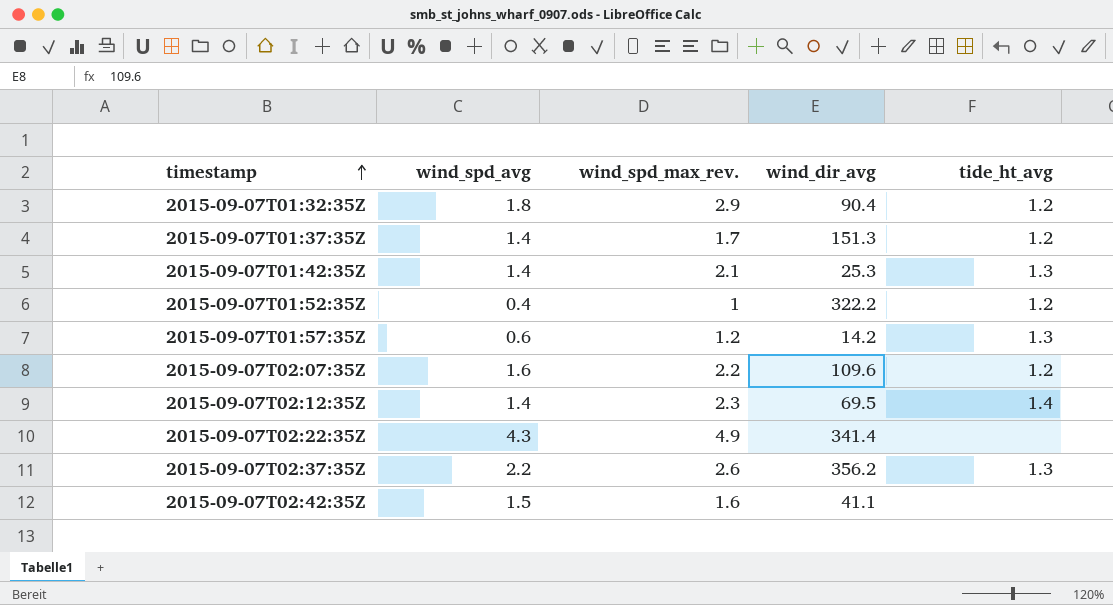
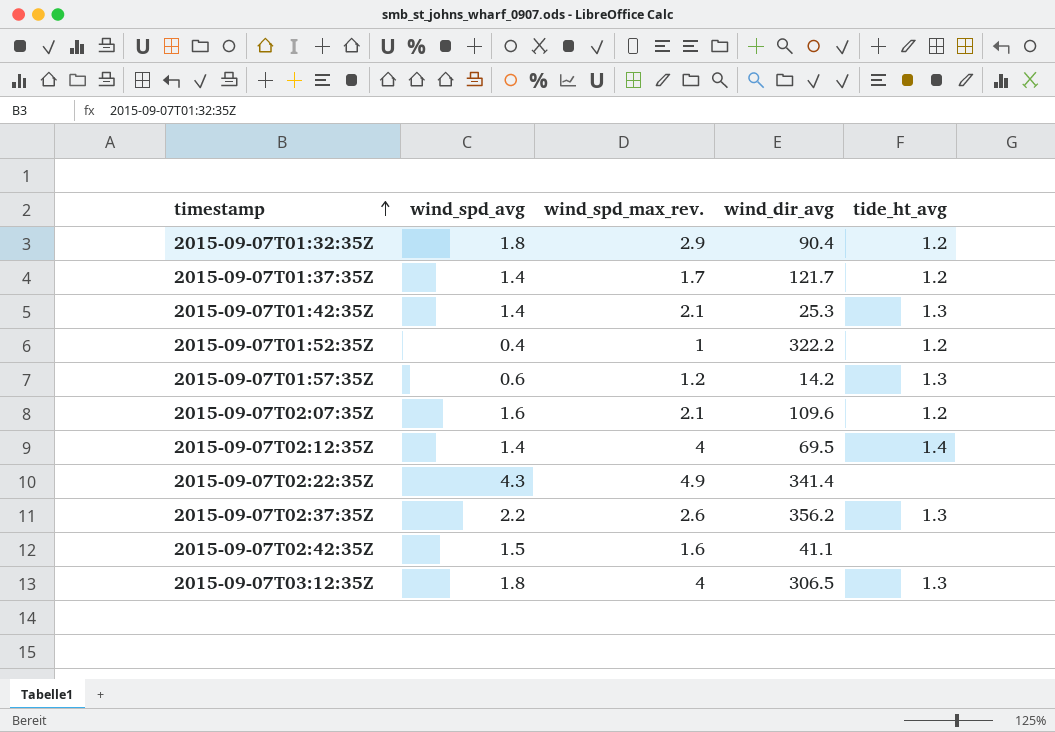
2015-09-07T01:37:35Z | wind_dir_avg: 151.3 -> 121.7
2015-09-07T02:07:35Z | wind_spd_max_rev.: 2.2 -> 2.1
2015-09-07T02:12:35Z | wind_spd_max_rev.: 2.3 -> 4
row 2015-09-07T03:12:35Z: none -> 1.8 | 4 | 306.5 | 1.3

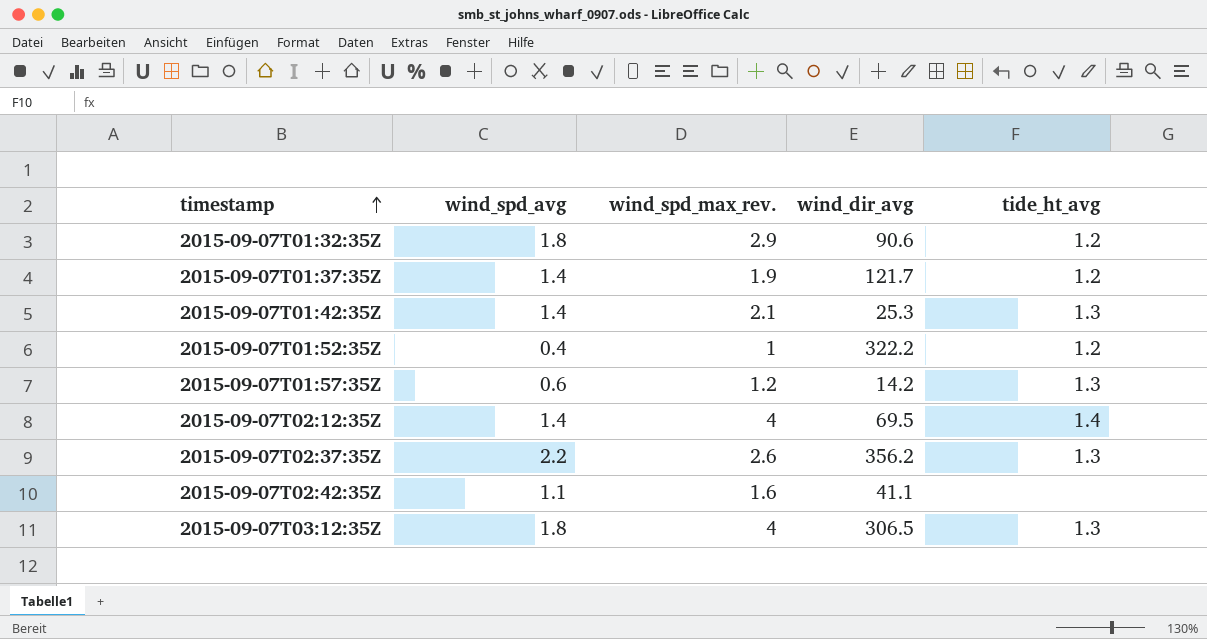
row 2015-09-07T02:07:35Z: 1.6 | 2.1 | 109.6 | 1.2 -> none
row 2015-09-07T02:22:35Z: 4.3 | 4.9 | 341.4 | none -> none
2015-09-07T01:32:35Z | wind_dir_avg: 90.4 -> 90.6
2015-09-07T01:37:35Z | wind_spd_max_rev.: 1.7 -> 1.9
2015-09-07T02:42:35Z | wind_spd_avg: 1.5 -> 1.1

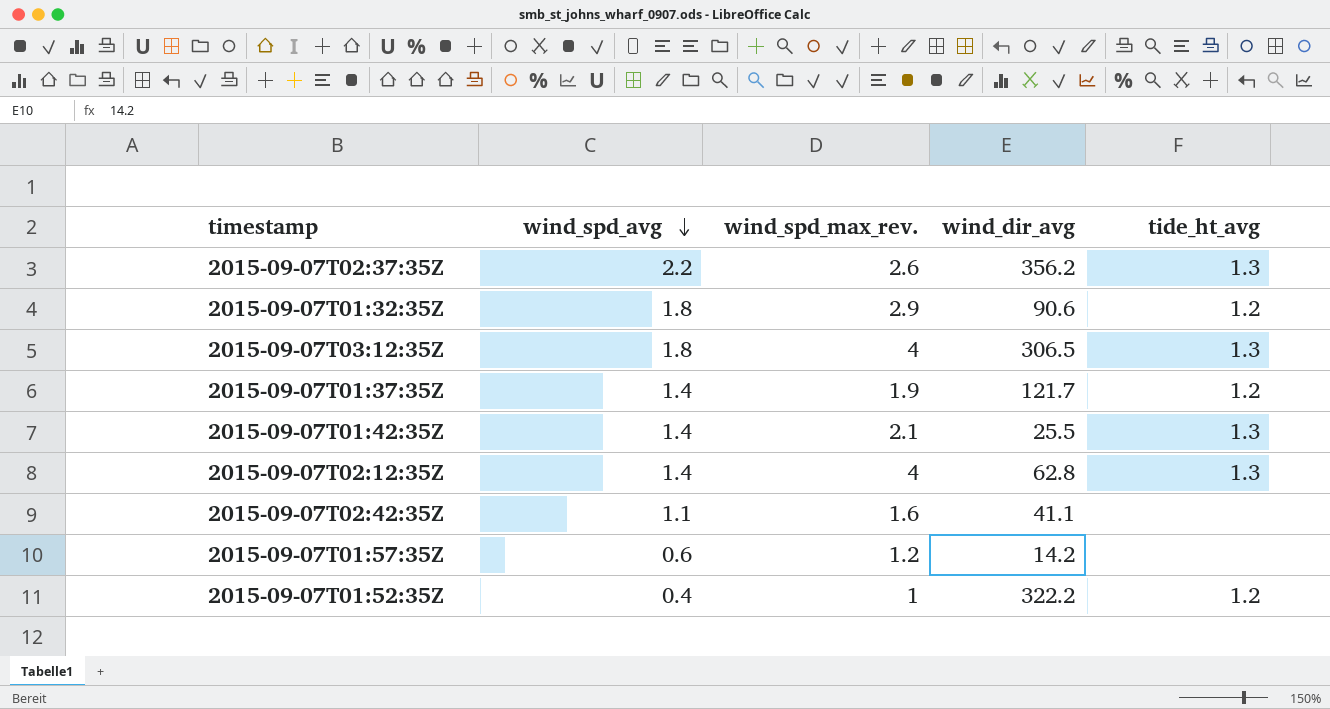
row order: timestamp ascending -> wind_spd_avg descending
2015-09-07T01:42:35Z | wind_dir_avg: 25.3 -> 25.5
2015-09-07T02:12:35Z | wind_dir_avg: 69.5 -> 62.8
2015-09-07T02:12:35Z | tide_ht_avg: 1.4 -> 1.3
2015-09-07T01:57:35Z | tide_ht_avg: 1.3 -> none

